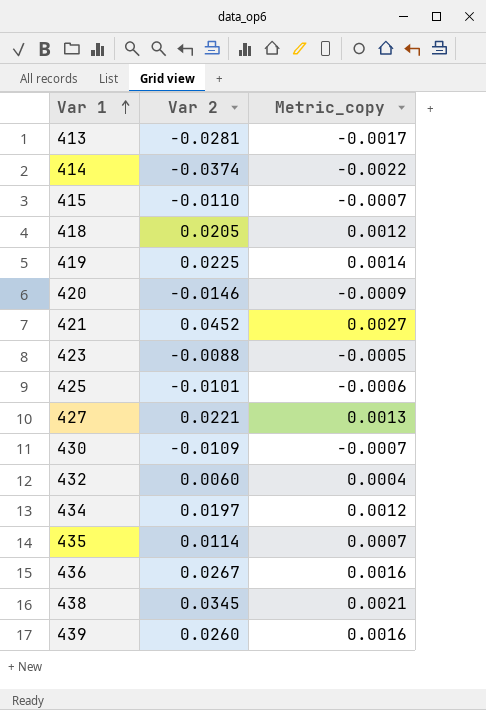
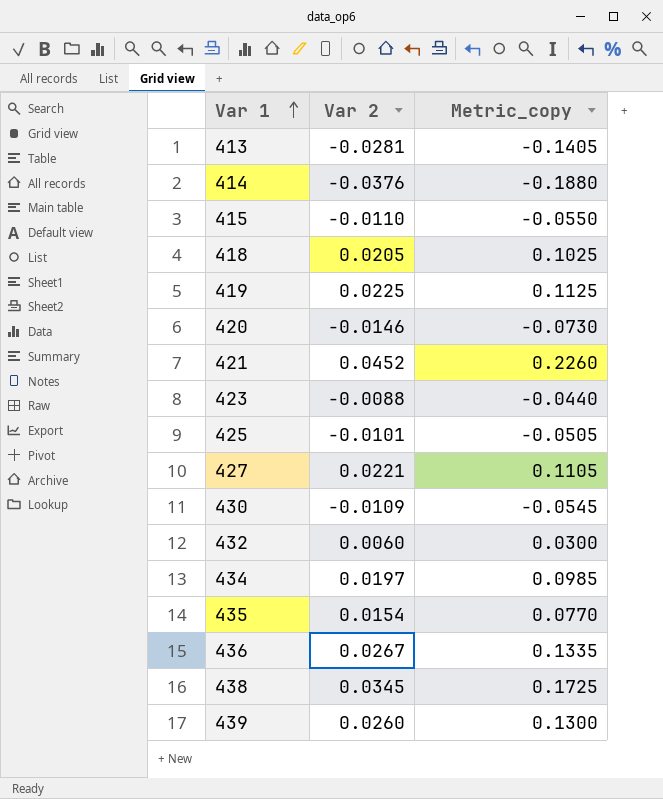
column Metric_copy | formula: [Var 2] * 0.06 -> [Var 2] * 5
414 | Var 2: -0.0374 -> -0.0376
435 | Var 2: 0.0114 -> 0.0154

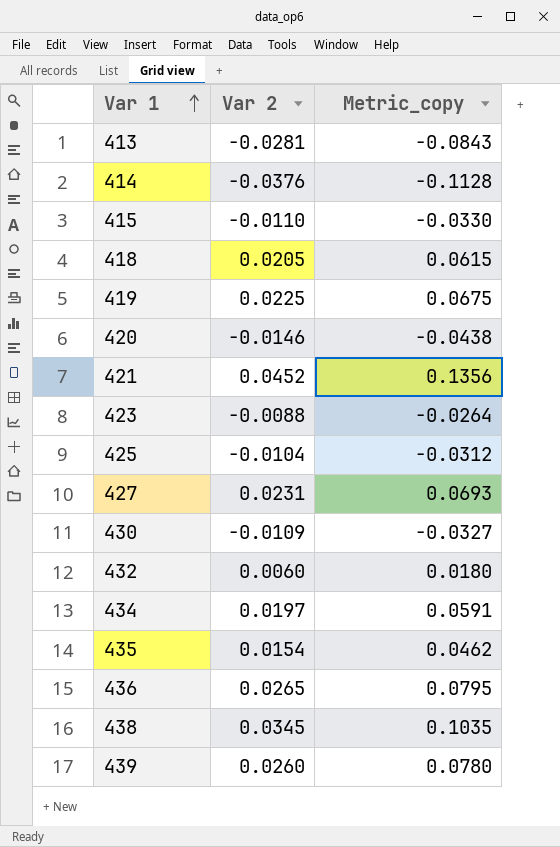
column Metric_copy | formula: [Var 2] * 5 -> [Var 2] * 3
425 | Var 2: -0.0101 -> -0.0104
427 | Var 2: 0.0221 -> 0.0231
436 | Var 2: 0.0267 -> 0.0265

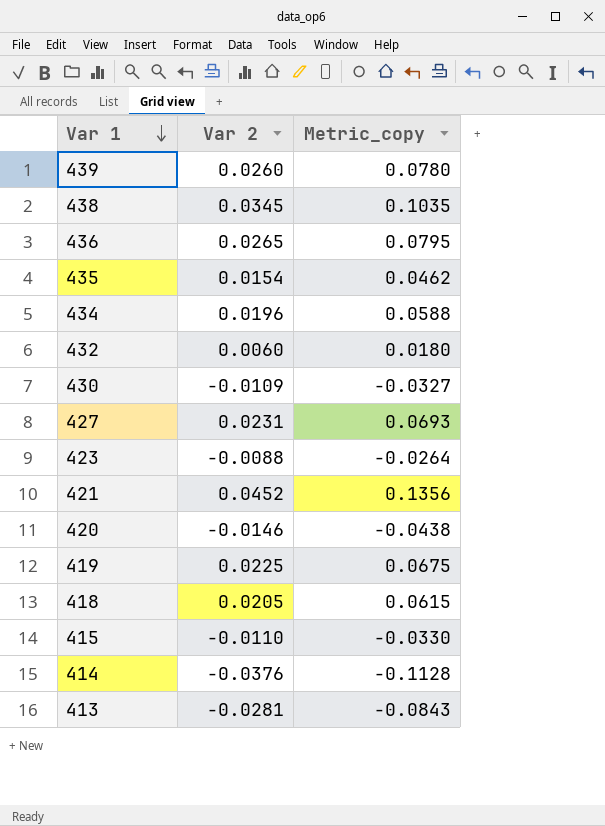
row order: Var 1 ascending -> Var 1 descending
row 425: -0.0104 | -0.0312 -> none
434 | Var 2: 0.0197 -> 0.0196
434 | Metric_copy: 0.0591 -> 0.0588

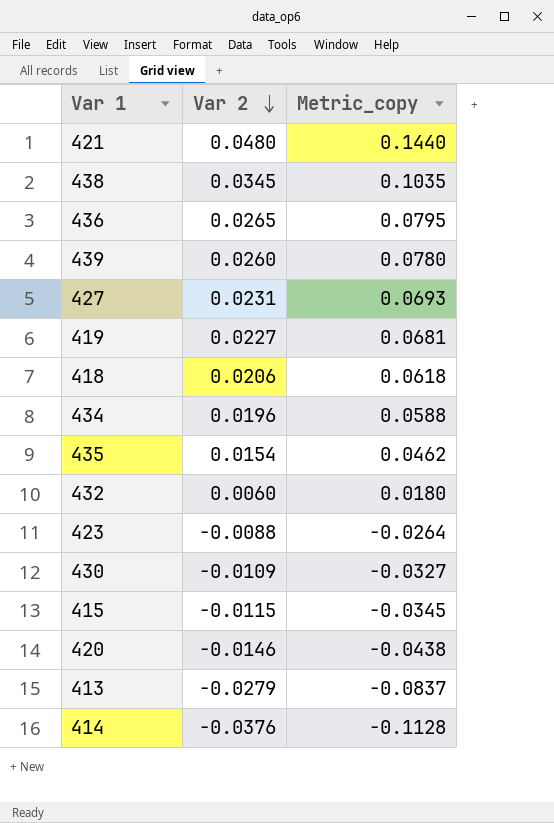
row order: Var 1 descending -> Var 2 descending
421 | Var 2: 0.0452 -> 0.0480
421 | Metric_copy: 0.1356 -> 0.1440
419 | Var 2: 0.0225 -> 0.0227
419 | Metric_copy: 0.0675 -> 0.0681
418 | Var 2: 0.0205 -> 0.0206
418 | Metric_copy: 0.0615 -> 0.0618
415 | Var 2: -0.0110 -> -0.0115
415 | Metric_copy: -0.0330 -> -0.0345
413 | Var 2: -0.0281 -> -0.0279
413 | Metric_copy: -0.0843 -> -0.0837

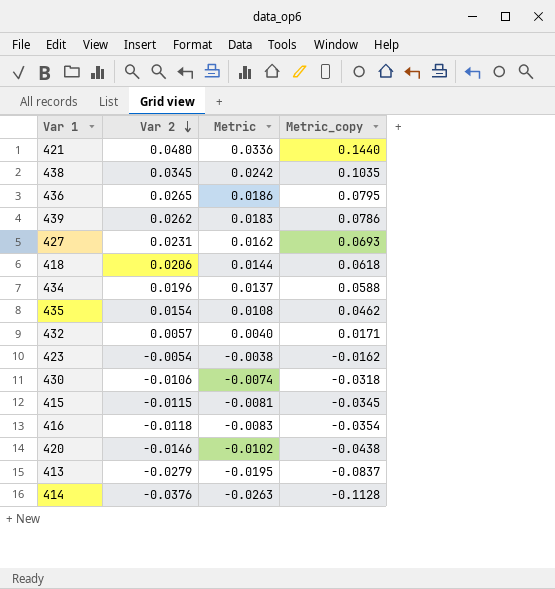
column Metric | formula: none -> [Var 2] * 0.7
row 419: 0.0227 | 0.0681 -> none
439 | Var 2: 0.0260 -> 0.0262
439 | Metric_copy: 0.0780 -> 0.0786
432 | Var 2: 0.0060 -> 0.0057
432 | Metric_copy: 0.0180 -> 0.0171
423 | Var 2: -0.0088 -> -0.0054
423 | Metric_copy: -0.0264 -> -0.0162
430 | Var 2: -0.0109 -> -0.0106
430 | Metric_copy: -0.0327 -> -0.0318
row 416: none -> -0.0118 | -0.0083 | -0.0354

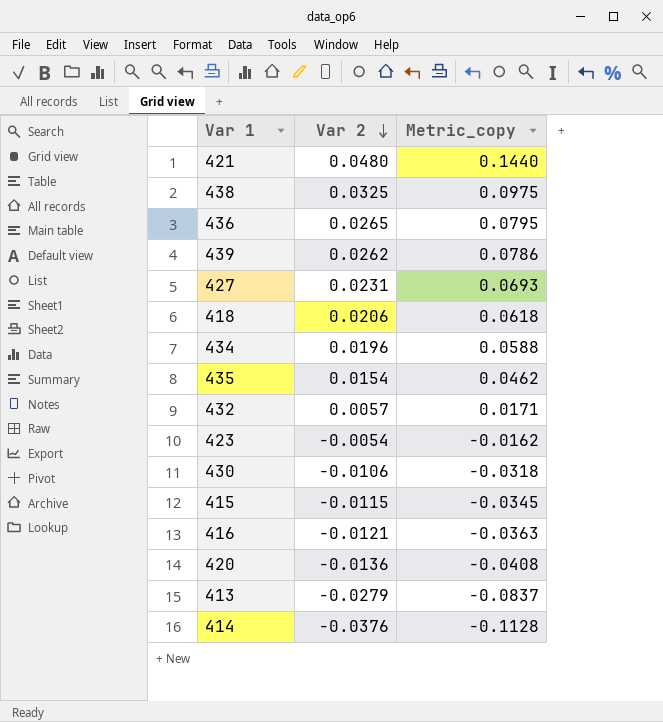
column Metric | formula: [Var 2] * 0.7 -> none
438 | Var 2: 0.0345 -> 0.0325
438 | Metric_copy: 0.1035 -> 0.0975
416 | Var 2: -0.0118 -> -0.0121
416 | Metric_copy: -0.0354 -> -0.0363
420 | Var 2: -0.0146 -> -0.0136
420 | Metric_copy: -0.0438 -> -0.0408

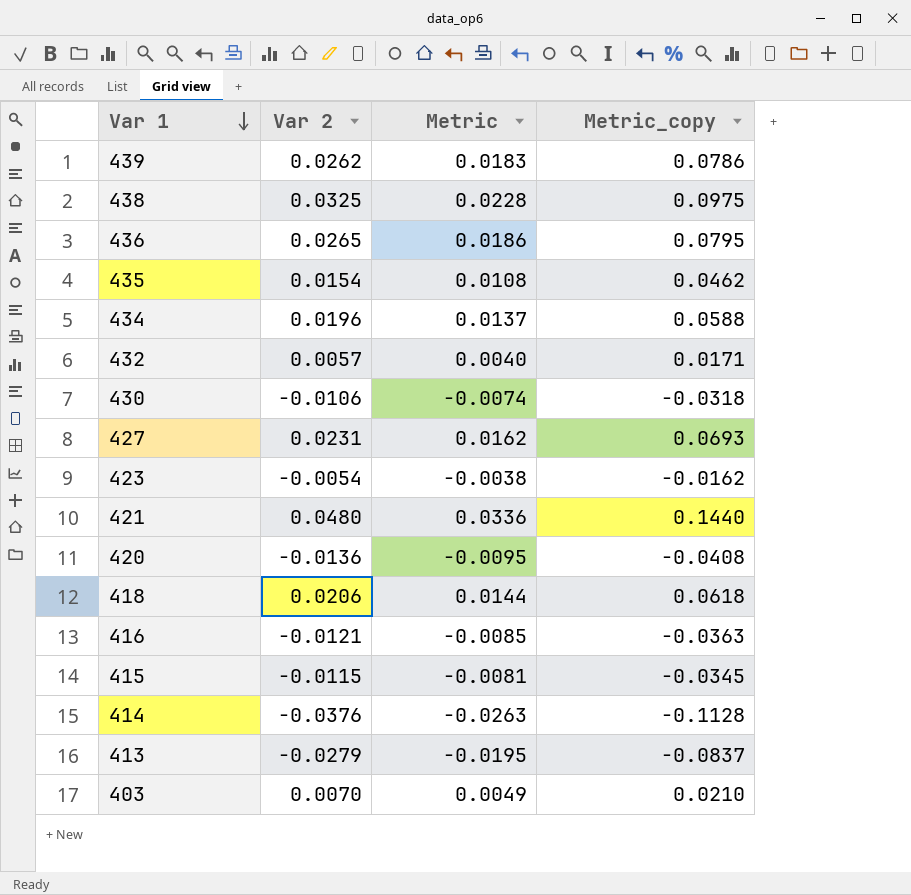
row order: Var 2 descending -> Var 1 descending
column Metric | formula: none -> [Var 2] * 0.7
row 403: none -> 0.0070 | 0.0049 | 0.0210

